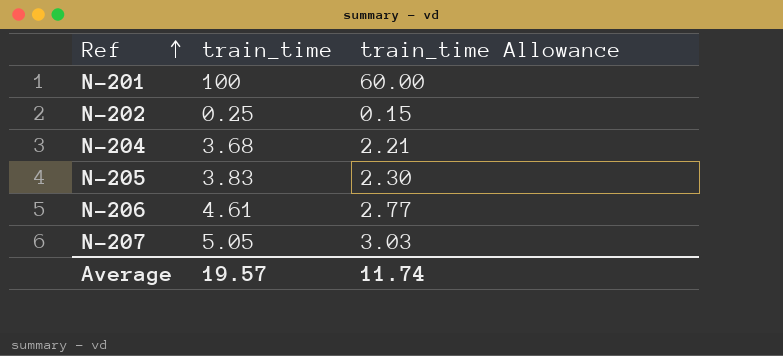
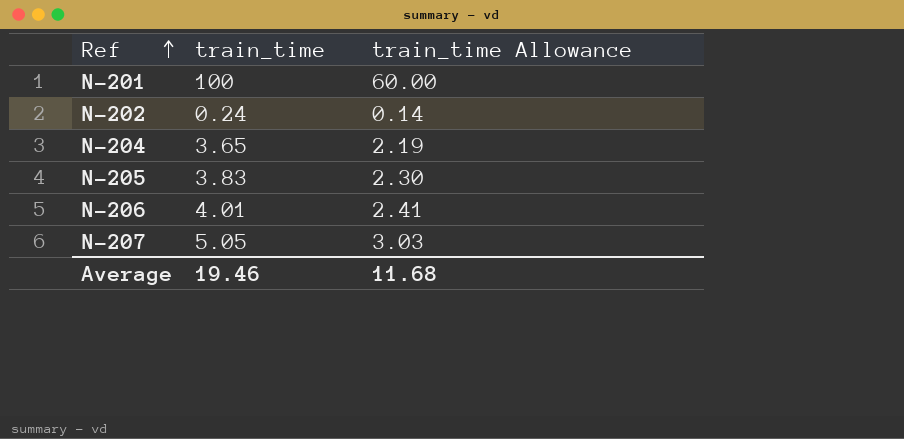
N-202 | train_time: 0.25 -> 0.24
N-202 | train_time Allowance: 0.15 -> 0.14
N-204 | train_time: 3.68 -> 3.65
N-204 | train_time Allowance: 2.21 -> 2.19
N-206 | train_time: 4.61 -> 4.01
N-206 | train_time Allowance: 2.77 -> 2.41
Average | train_time: 19.57 -> 19.46
Average | train_time Allowance: 11.74 -> 11.68

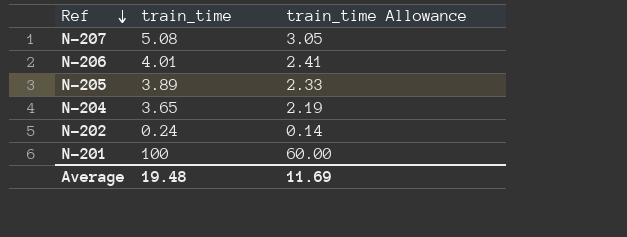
row order: Ref ascending -> Ref descending
N-207 | train_time: 5.05 -> 5.08
N-207 | train_time Allowance: 3.03 -> 3.05
N-205 | train_time: 3.83 -> 3.89
N-205 | train_time Allowance: 2.30 -> 2.33
Average | train_time: 19.46 -> 19.48
Average | train_time Allowance: 11.68 -> 11.69

